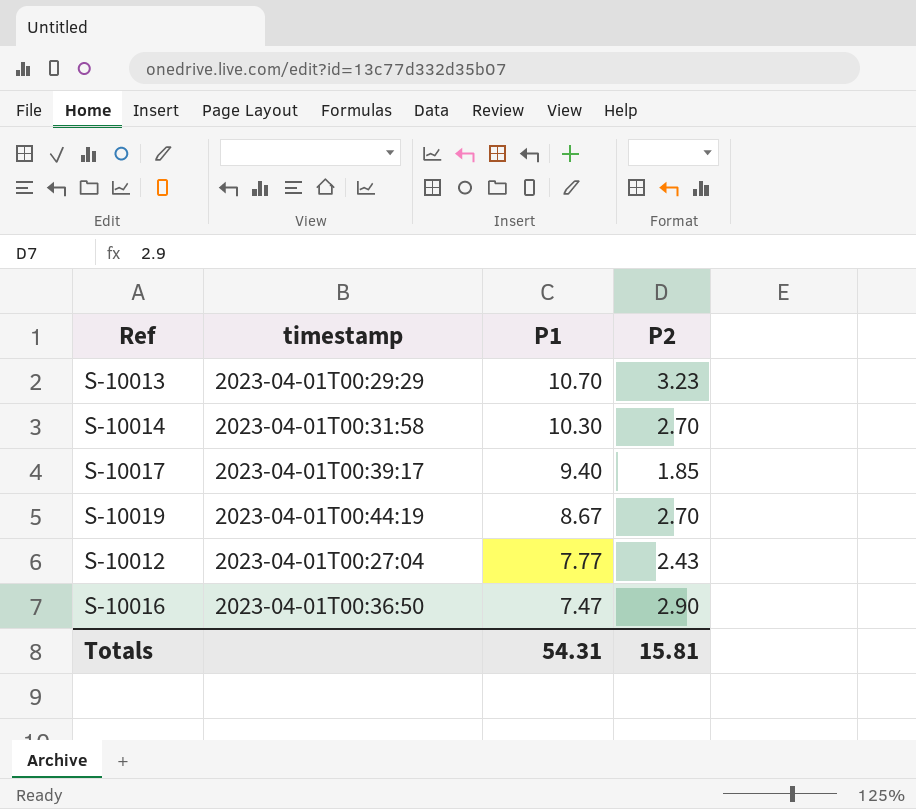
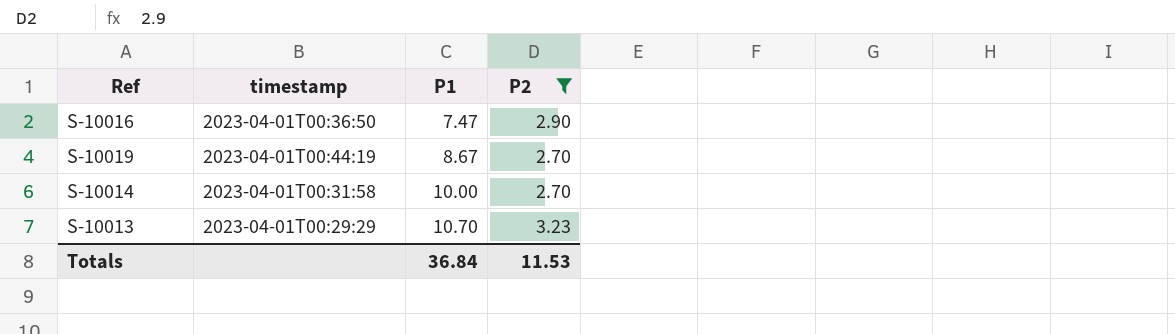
filter: none -> P2 >= 2.70
row order: P1 descending -> P1 ascending
S-10014 | P1: 10.30 -> 10.00
Totals | P1: 54.31 -> 36.84
Totals | P2: 15.81 -> 11.53

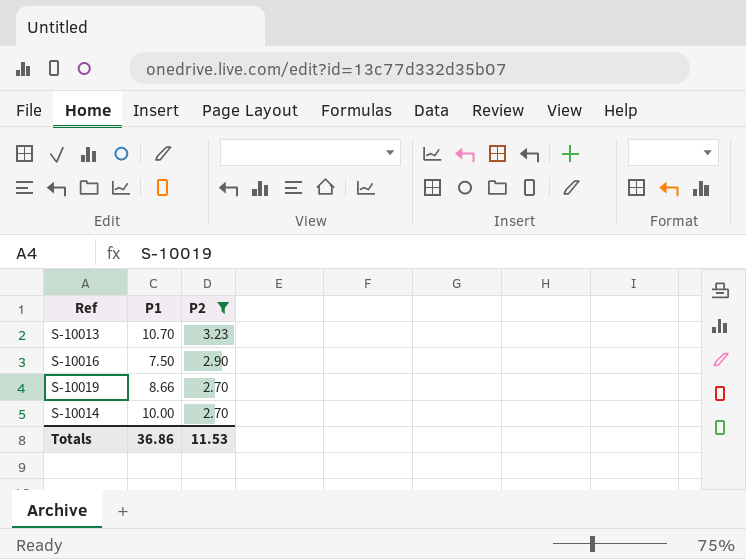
row order: P1 ascending -> P2 descending
column timestamp | position: 2 -> none
S-10016 | P1: 7.47 -> 7.50
S-10019 | P1: 8.67 -> 8.66
Totals | P1: 36.84 -> 36.86

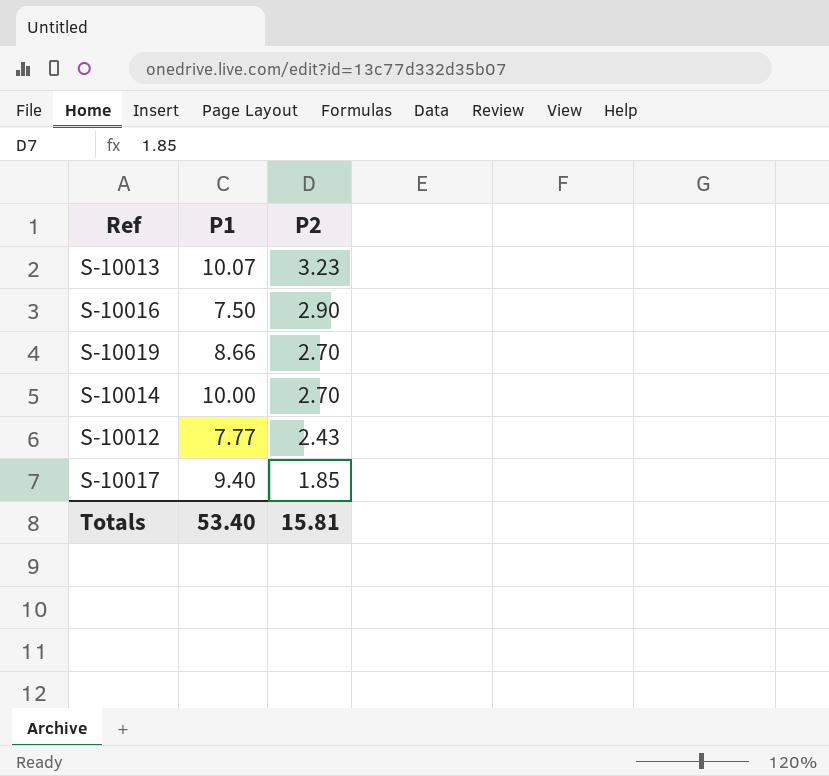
filter: P2 >= 2.70 -> none
S-10013 | P1: 10.70 -> 10.07
Totals | P1: 36.86 -> 53.40
Totals | P2: 11.53 -> 15.81

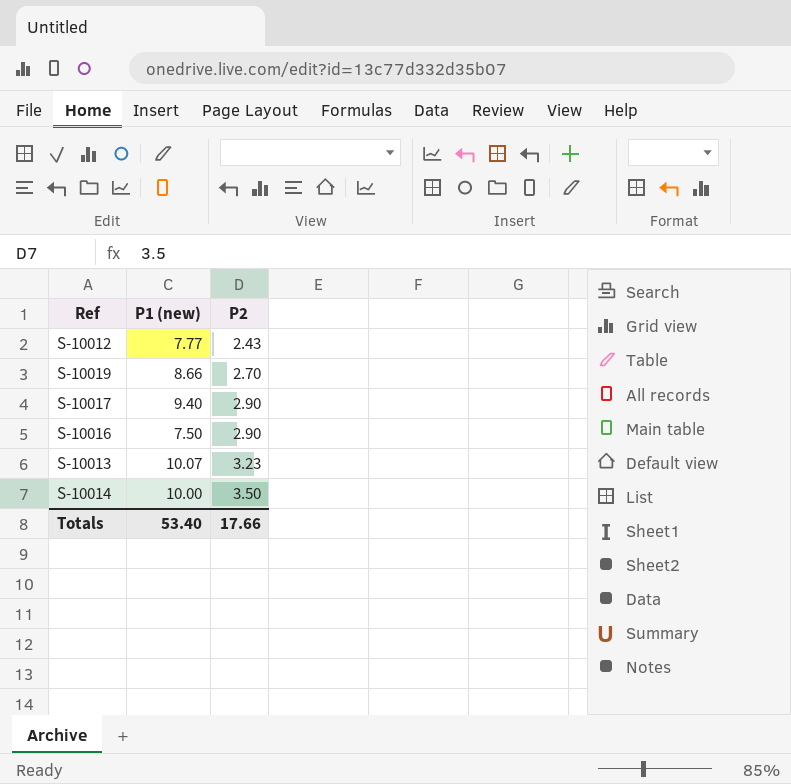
row order: P2 descending -> P2 ascending
column name: P1 -> P1 (new)
S-10017 | P2: 1.85 -> 2.90
S-10014 | P2: 2.70 -> 3.50
Totals | P2: 15.81 -> 17.66

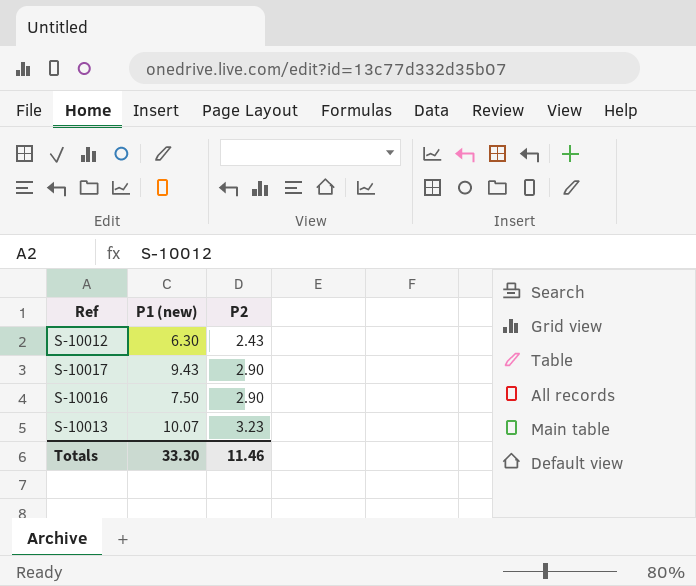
row S-10019: 8.66 | 2.70 -> none
row S-10014: 10.00 | 3.50 -> none
S-10012 | P1 (new): 7.77 -> 6.30
S-10017 | P1 (new): 9.40 -> 9.43
Totals | P1 (new): 53.40 -> 33.30
Totals | P2: 17.66 -> 11.46

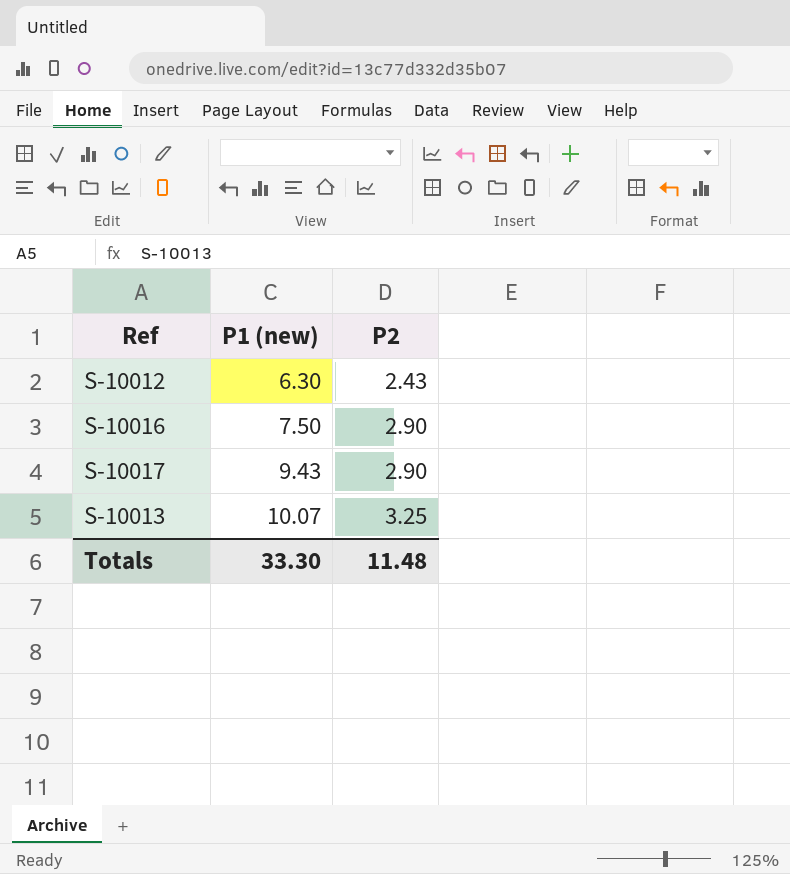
row order: P2 ascending -> P1 (new) ascending
S-10013 | P2: 3.23 -> 3.25
Totals | P2: 11.46 -> 11.48

